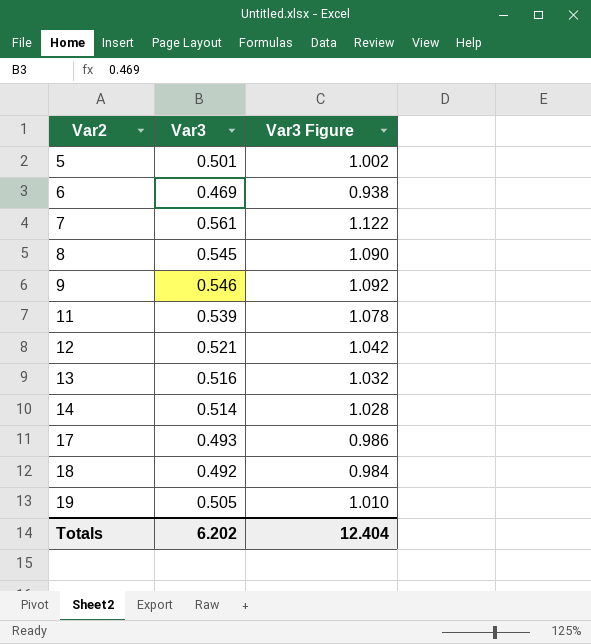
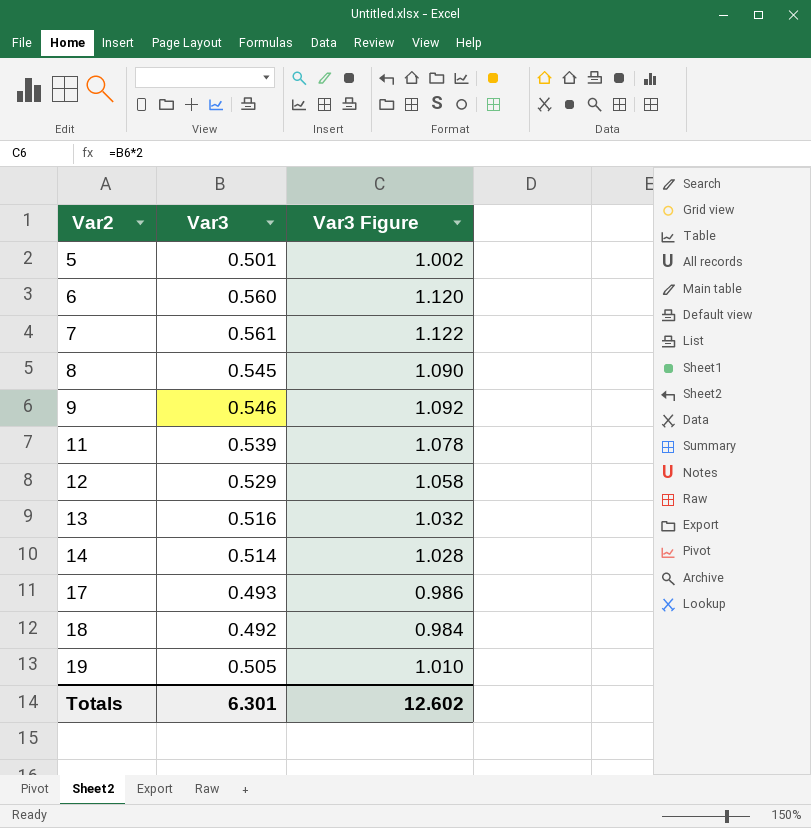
6 | Var3: 0.469 -> 0.560
6 | Var3 Figure: 0.938 -> 1.120
12 | Var3: 0.521 -> 0.529
12 | Var3 Figure: 1.042 -> 1.058
Totals | Var3: 6.202 -> 6.301
Totals | Var3 Figure: 12.404 -> 12.602

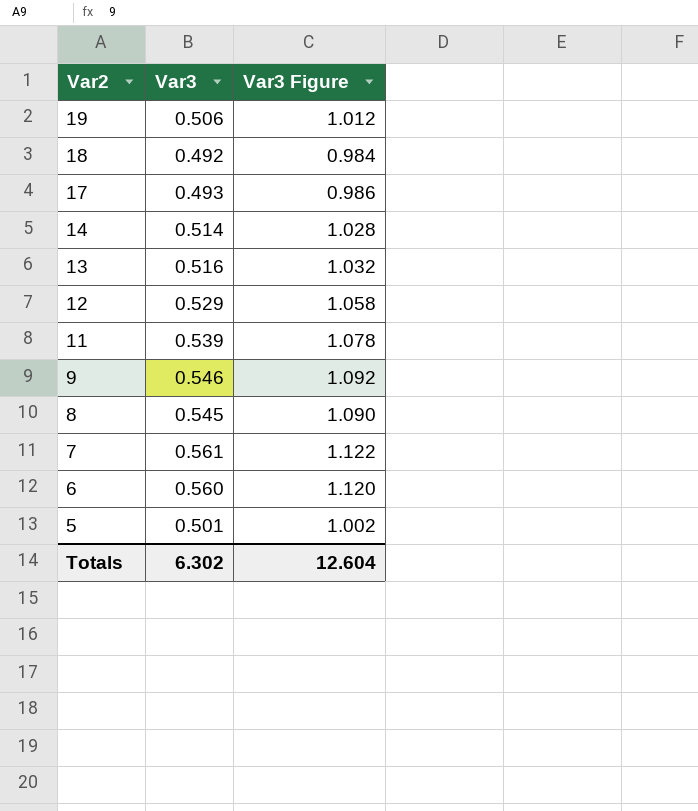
row order: Var2 ascending -> Var2 descending
19 | Var3: 0.505 -> 0.506
19 | Var3 Figure: 1.010 -> 1.012
Totals | Var3: 6.301 -> 6.302
Totals | Var3 Figure: 12.602 -> 12.604

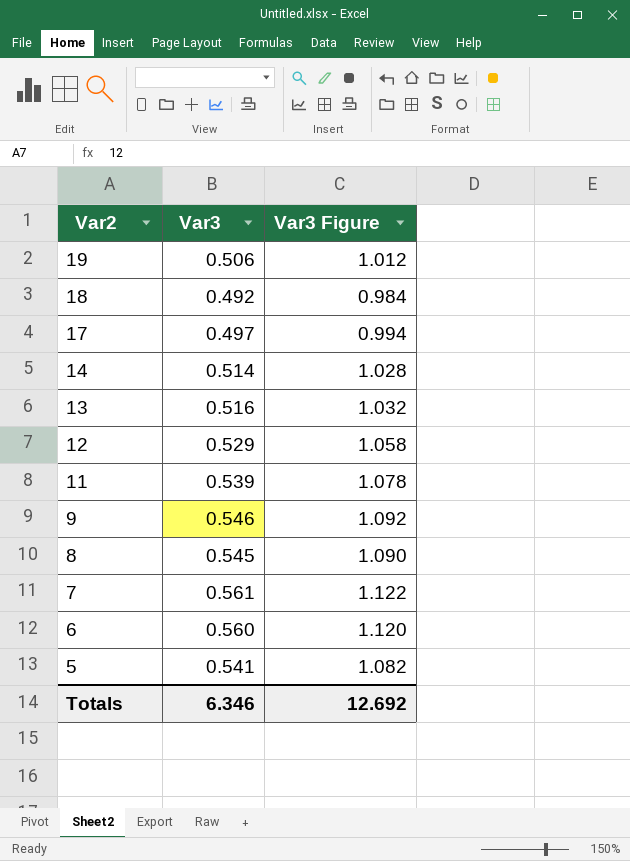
17 | Var3: 0.493 -> 0.497
17 | Var3 Figure: 0.986 -> 0.994
5 | Var3: 0.501 -> 0.541
5 | Var3 Figure: 1.002 -> 1.082
Totals | Var3: 6.302 -> 6.346
Totals | Var3 Figure: 12.604 -> 12.692

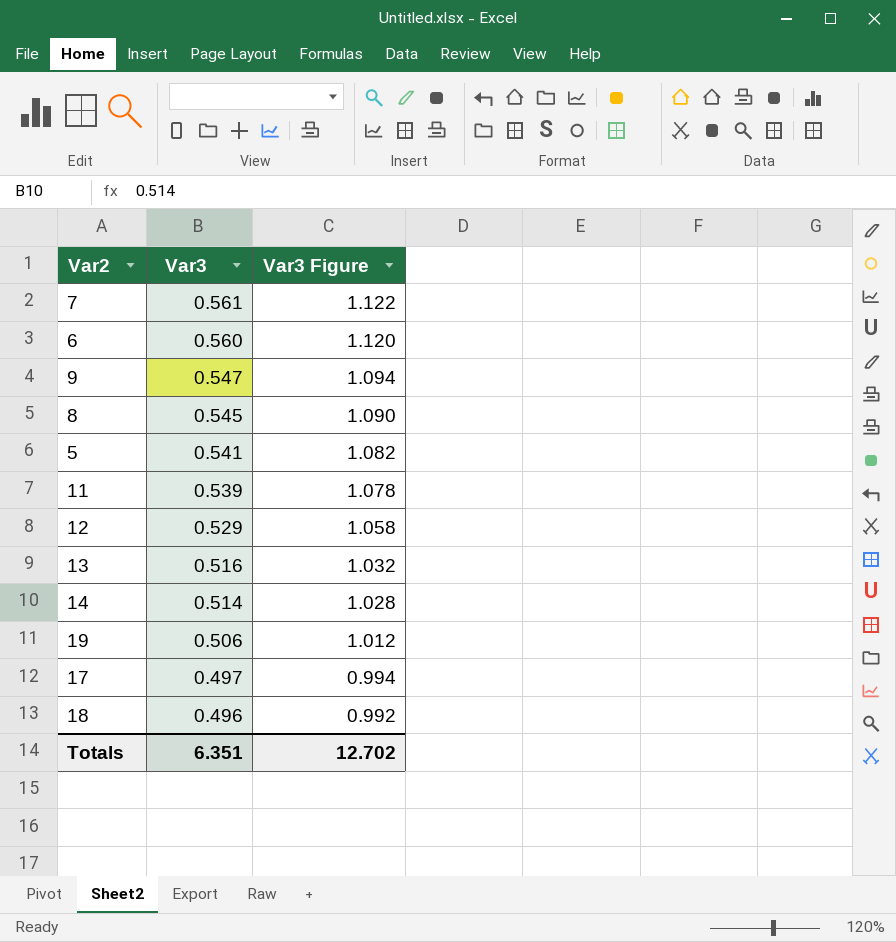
row order: Var2 descending -> Var3 descending
9 | Var3: 0.546 -> 0.547
9 | Var3 Figure: 1.092 -> 1.094
18 | Var3: 0.492 -> 0.496
18 | Var3 Figure: 0.984 -> 0.992
Totals | Var3: 6.346 -> 6.351
Totals | Var3 Figure: 12.692 -> 12.702

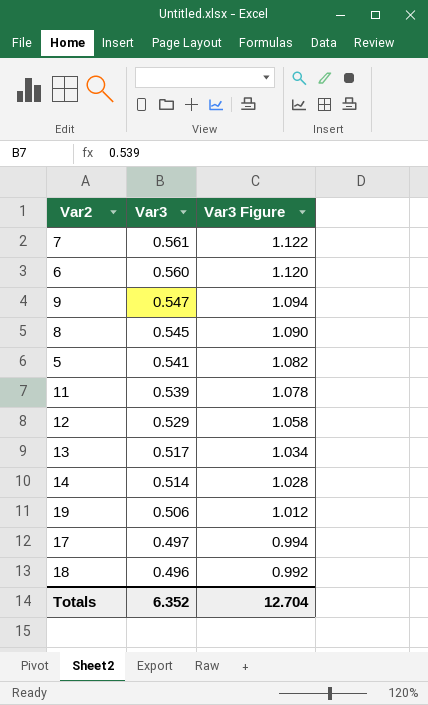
13 | Var3: 0.516 -> 0.517
13 | Var3 Figure: 1.032 -> 1.034
Totals | Var3: 6.351 -> 6.352
Totals | Var3 Figure: 12.702 -> 12.704

